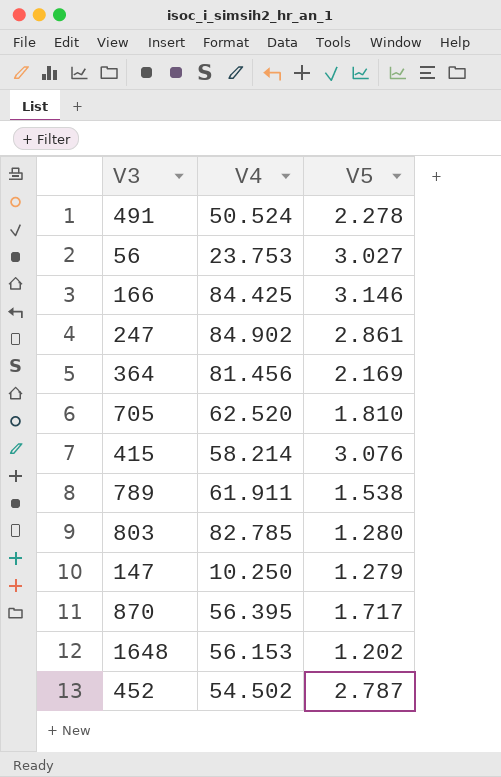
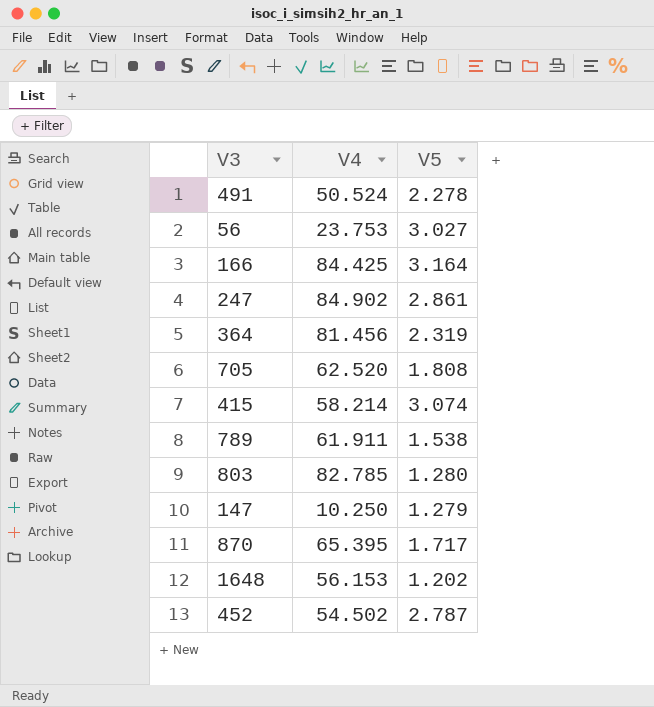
166 | V5: 3.146 -> 3.164
364 | V5: 2.169 -> 2.319
705 | V5: 1.810 -> 1.808
415 | V5: 3.076 -> 3.074
870 | V4: 56.395 -> 65.395

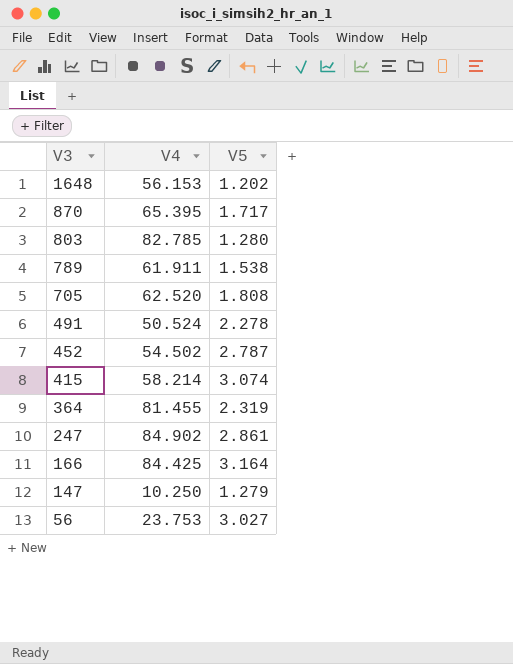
row order: none -> V3 descending
364 | V4: 81.456 -> 81.455

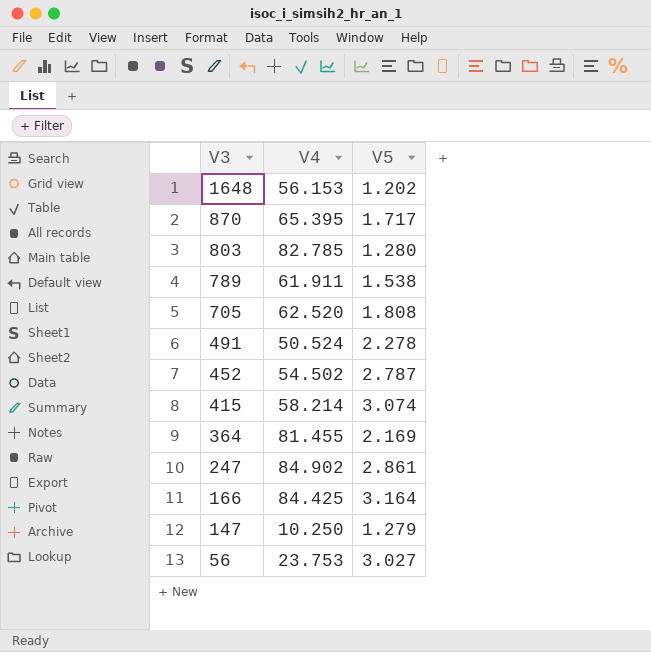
364 | V5: 2.319 -> 2.169

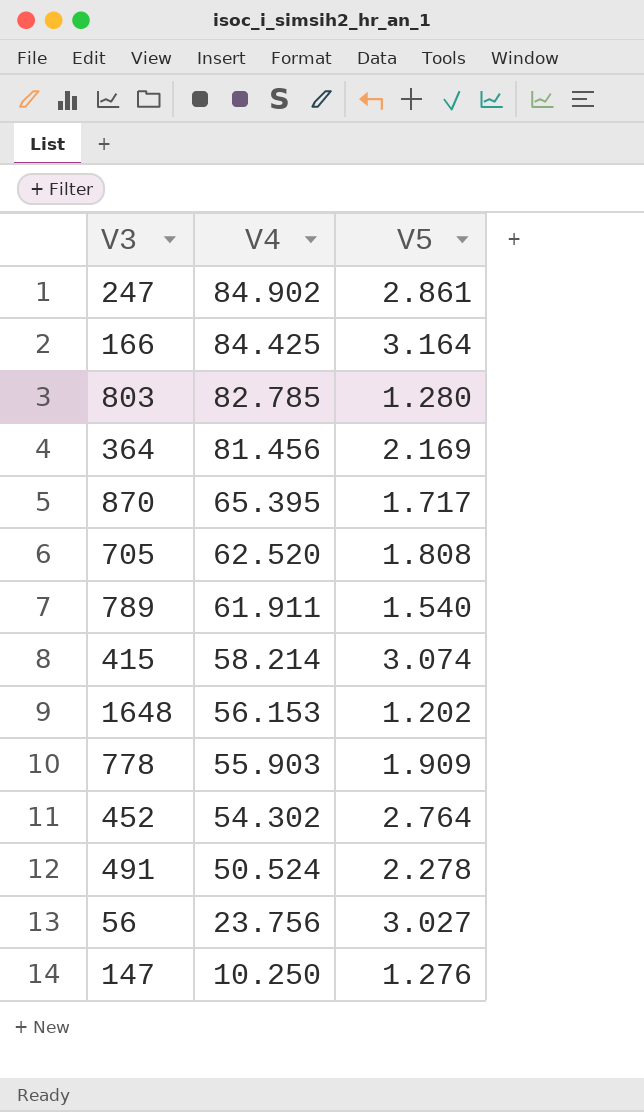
row order: V3 descending -> V4 descending
364 | V4: 81.455 -> 81.456
789 | V5: 1.538 -> 1.540
row 778: none -> 55.903 | 1.909
452 | V4: 54.502 -> 54.302
452 | V5: 2.787 -> 2.764
56 | V4: 23.753 -> 23.756
147 | V5: 1.279 -> 1.276

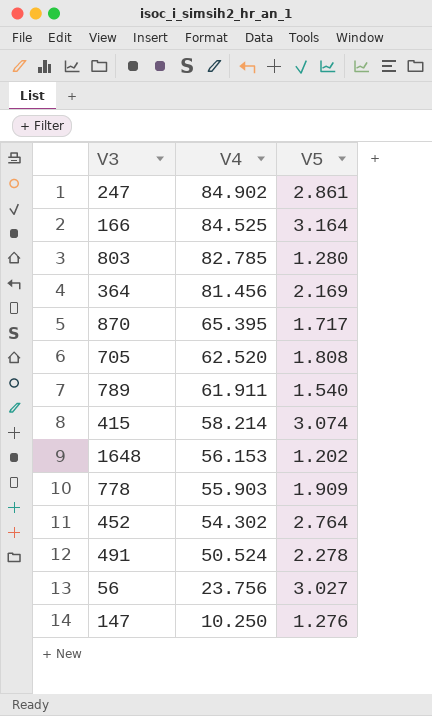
166 | V4: 84.425 -> 84.525

